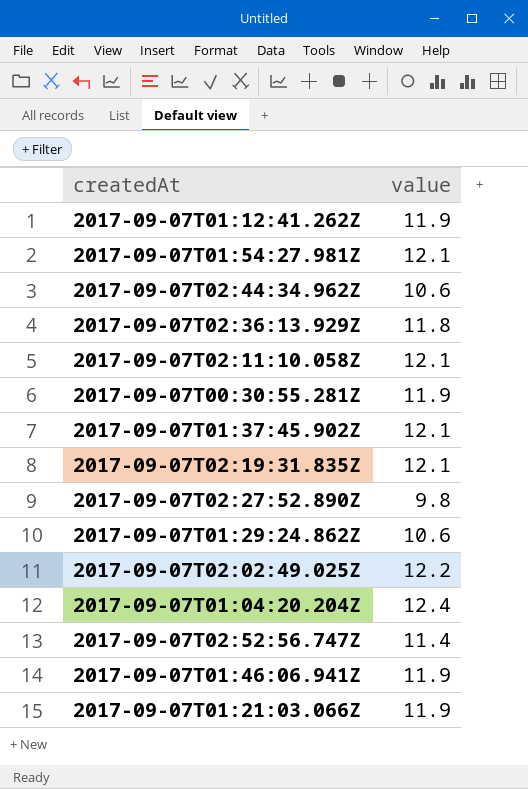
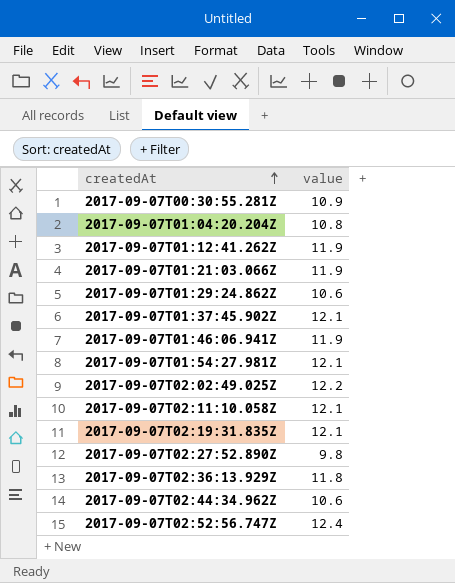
row order: none -> createdAt ascending
2017-09-07T00:30:55.281Z | value: 11.9 -> 10.9
2017-09-07T01:04:20.204Z | value: 12.4 -> 10.8
2017-09-07T02:52:56.747Z | value: 11.4 -> 12.4

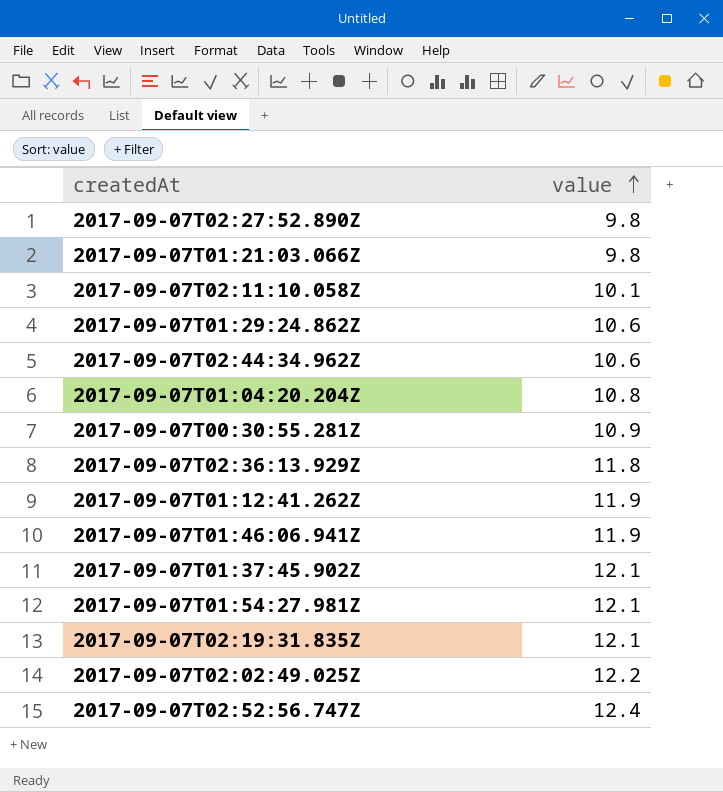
row order: createdAt ascending -> value ascending
2017-09-07T01:21:03.066Z | value: 11.9 -> 9.8
2017-09-07T02:11:10.058Z | value: 12.1 -> 10.1

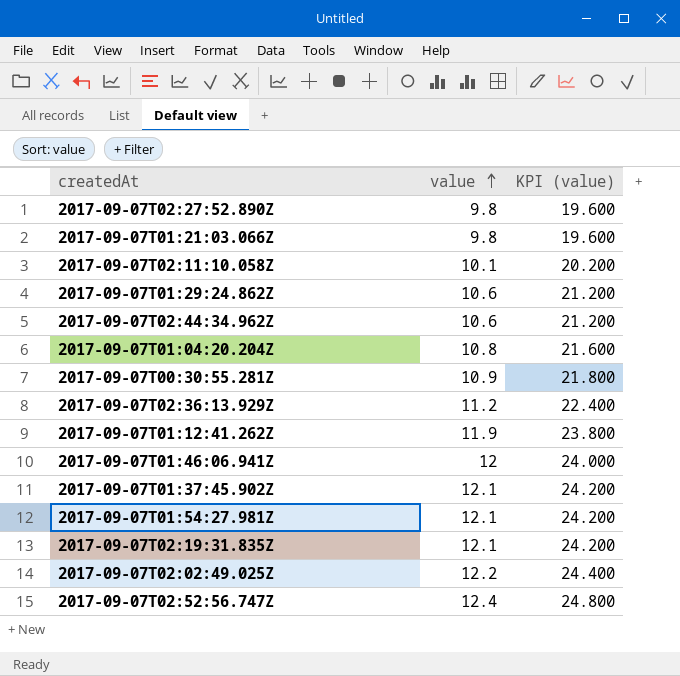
column KPI (value) | formula: none -> [value] * 2
2017-09-07T02:36:13.929Z | value: 11.8 -> 11.2
2017-09-07T01:46:06.941Z | value: 11.9 -> 12

